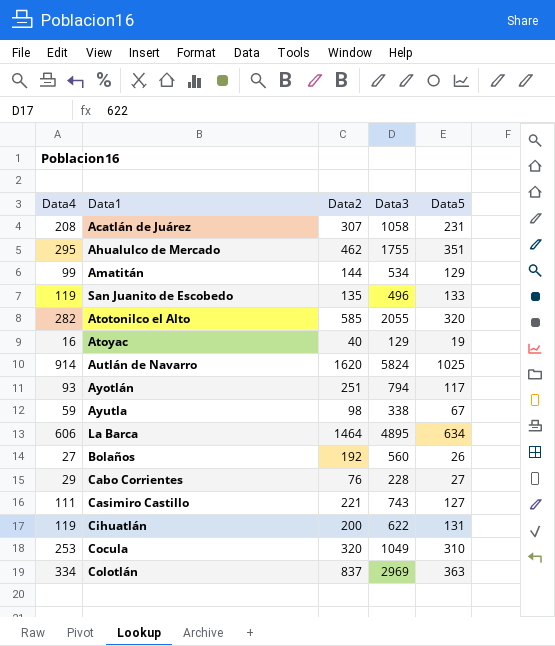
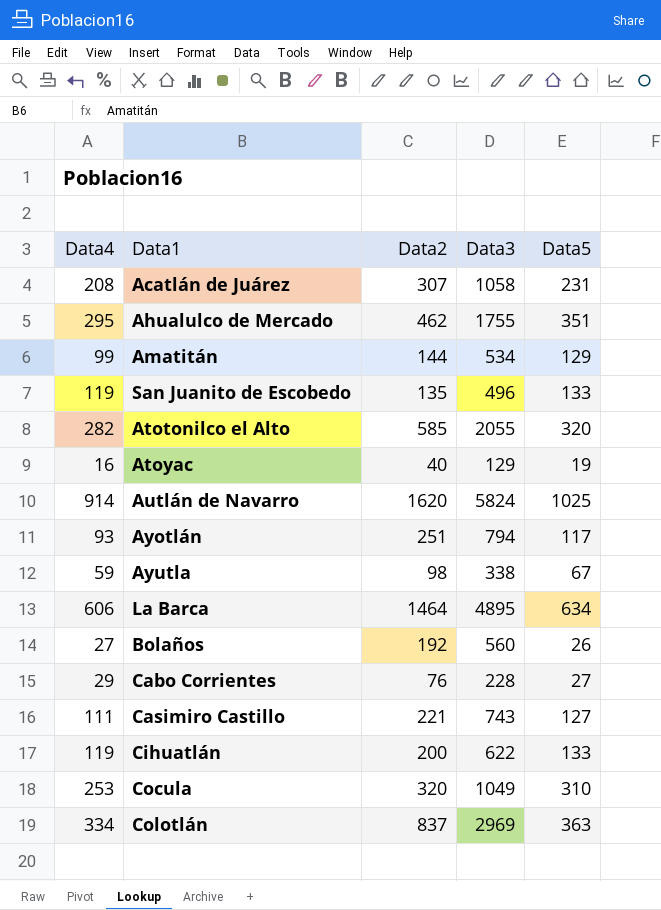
Cihuatlán | Data5: 131 -> 133

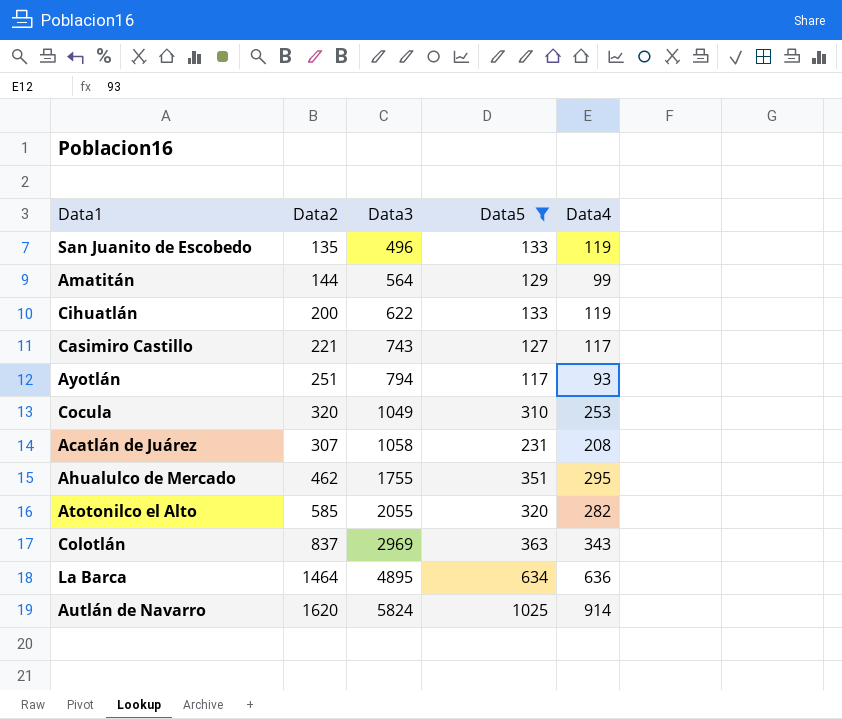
filter: none -> Data5 >= 117
row order: none -> Data3 ascending
column Data4 | position: 1 -> 5
Amatitán | Data3: 534 -> 564
Casimiro Castillo | Data4: 111 -> 117
Colotlán | Data4: 334 -> 343
La Barca | Data4: 606 -> 636

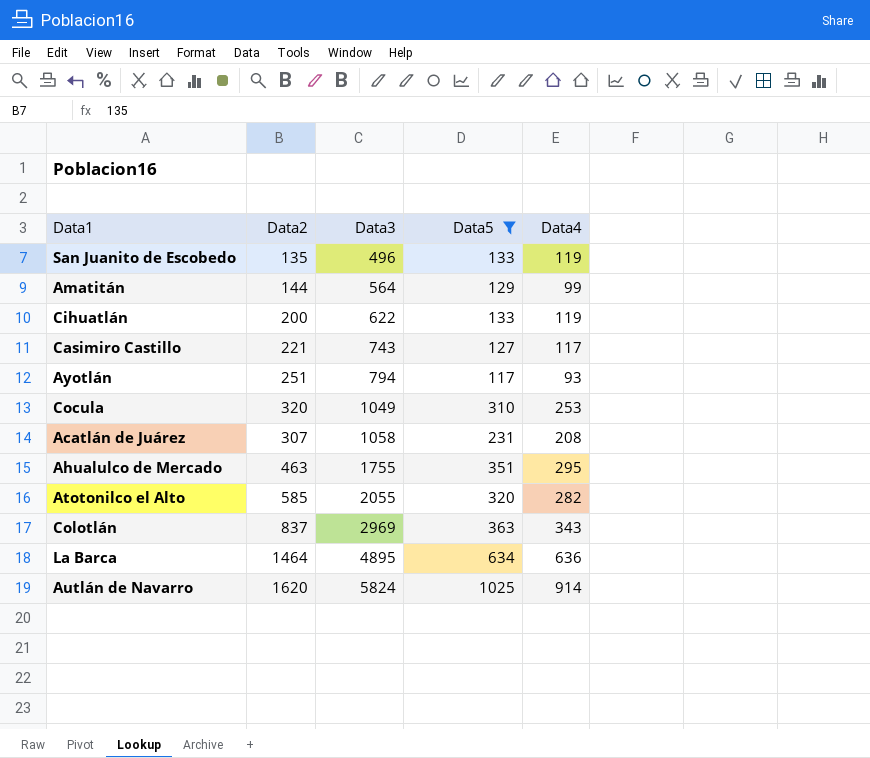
Ahualulco de Mercado | Data2: 462 -> 463

